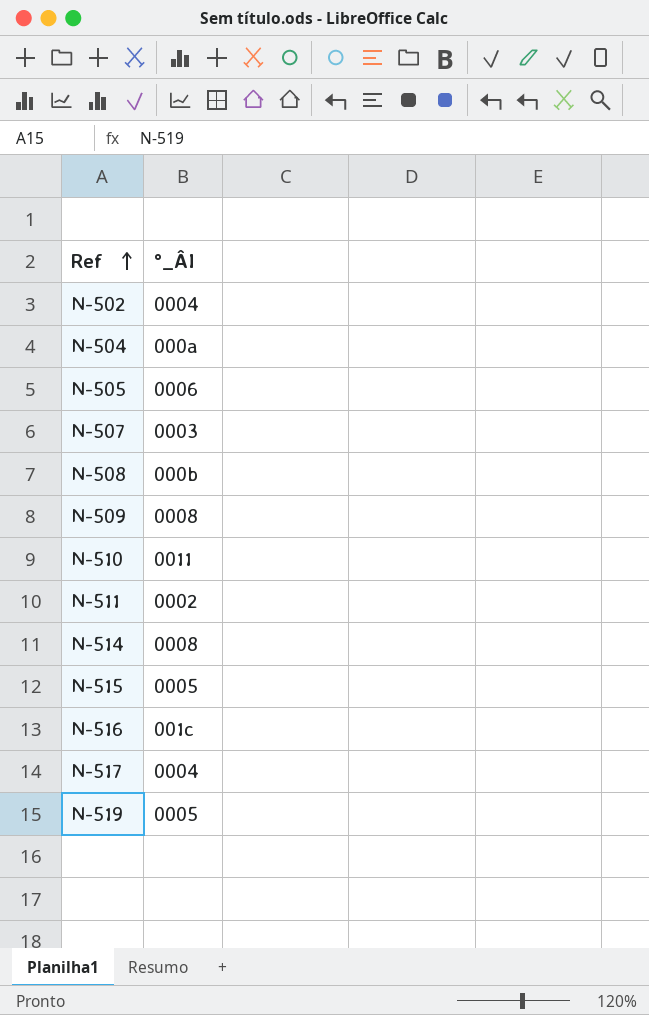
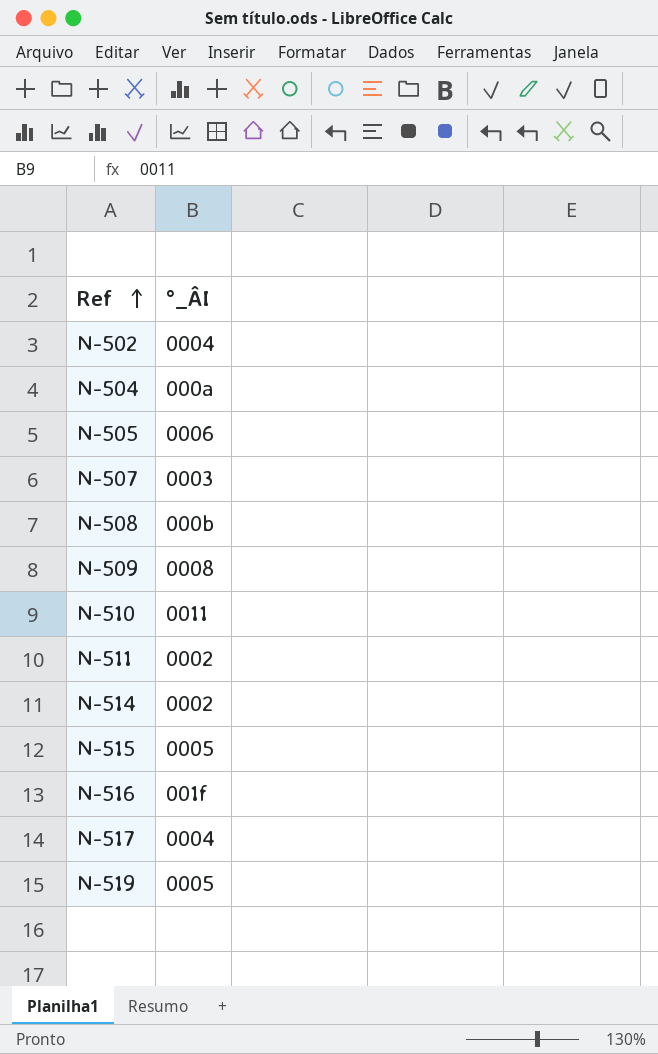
N-514 | °_ÂI: 0008 -> 0002
N-516 | °_ÂI: 001c -> 001f

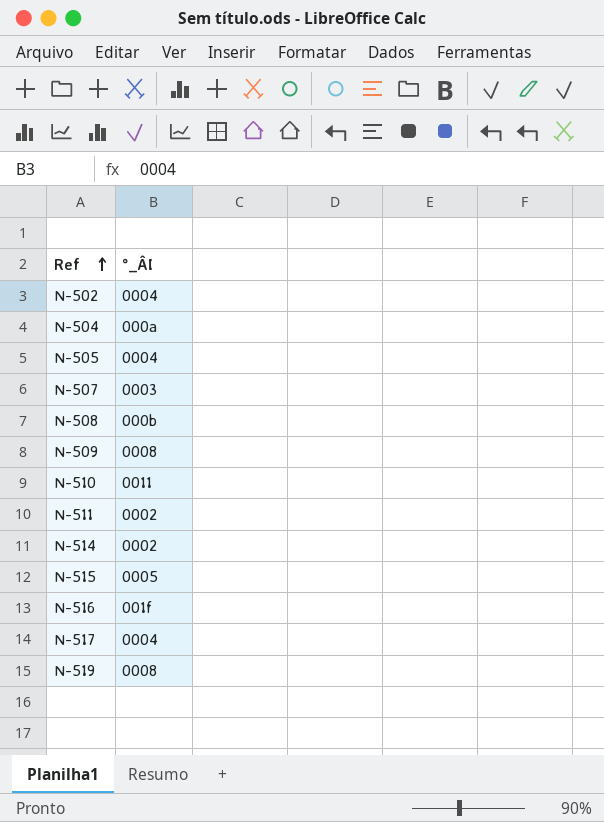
N-505 | °_ÂI: 0006 -> 0004
N-519 | °_ÂI: 0005 -> 0008

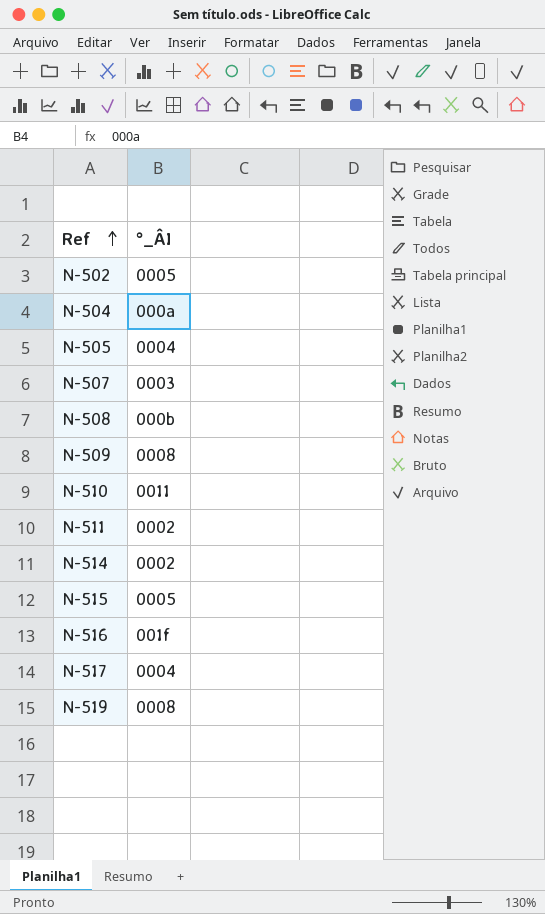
N-502 | °_ÂI: 0004 -> 0005

